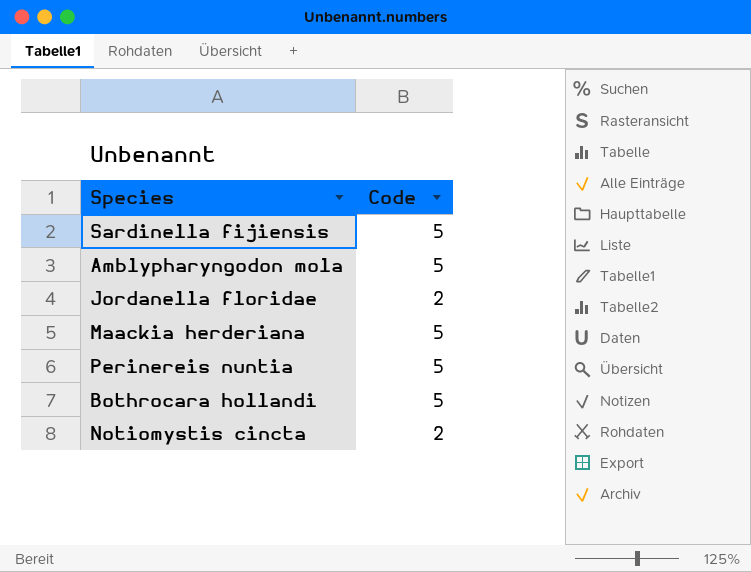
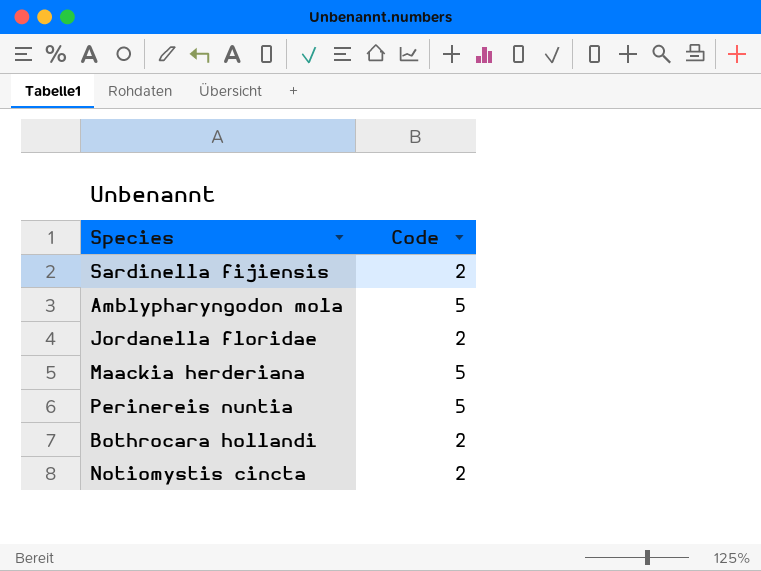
Sardinella fijiensis | Code: 5 -> 2
Bothrocara hollandi | Code: 5 -> 2

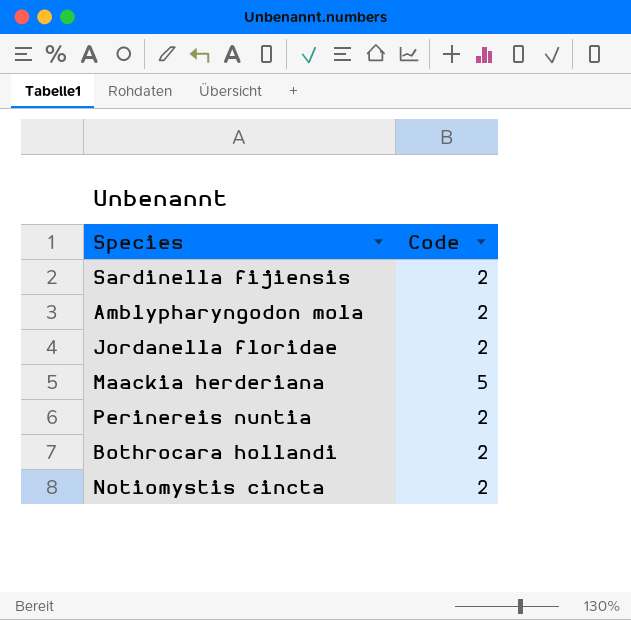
Amblypharyngodon mola | Code: 5 -> 2
Perinereis nuntia | Code: 5 -> 2

